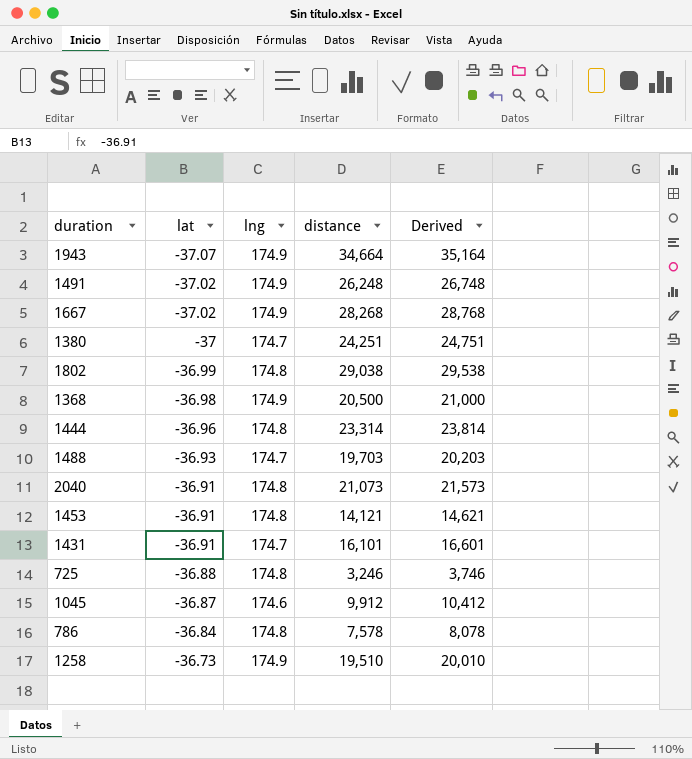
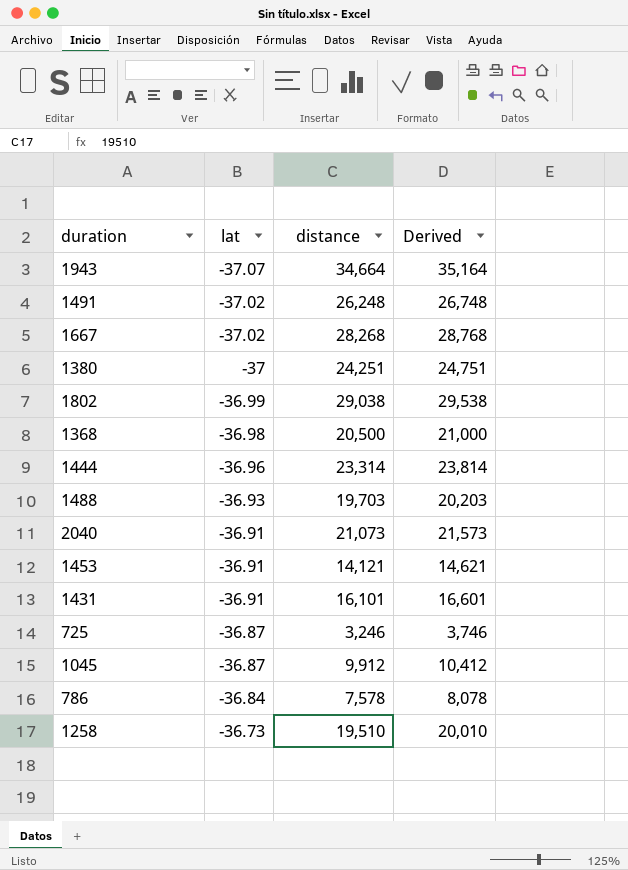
column lng | position: 3 -> none
725 | lat: -36.88 -> -36.87

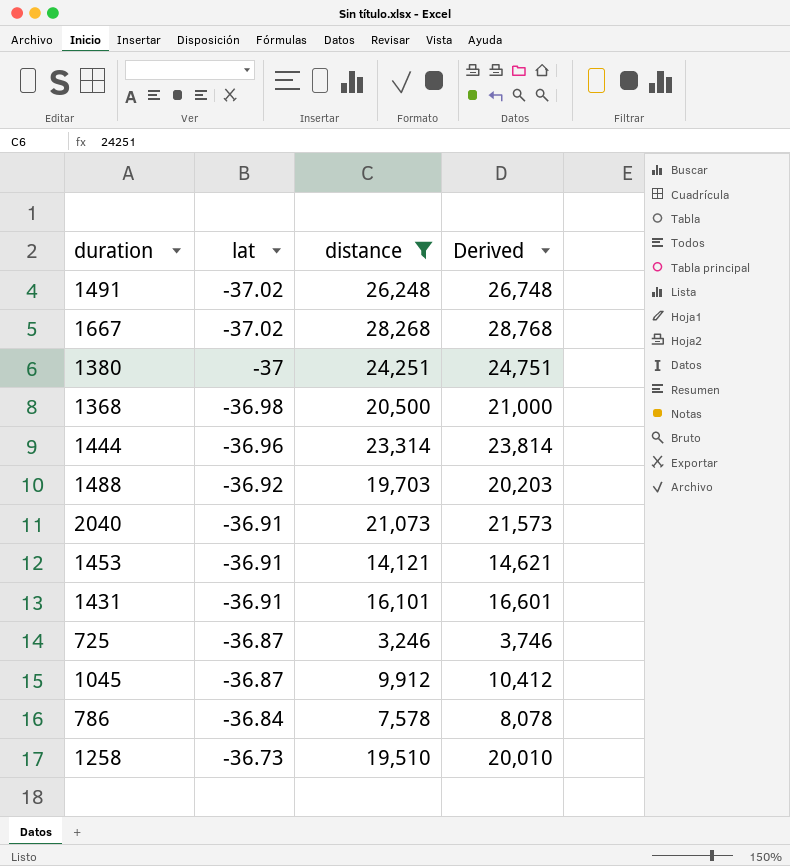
filter: none -> distance <= 28,268
1488 | lat: -36.93 -> -36.92

